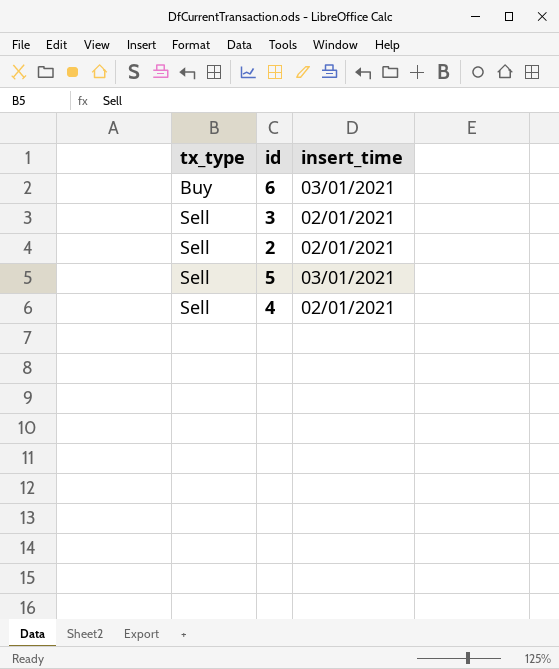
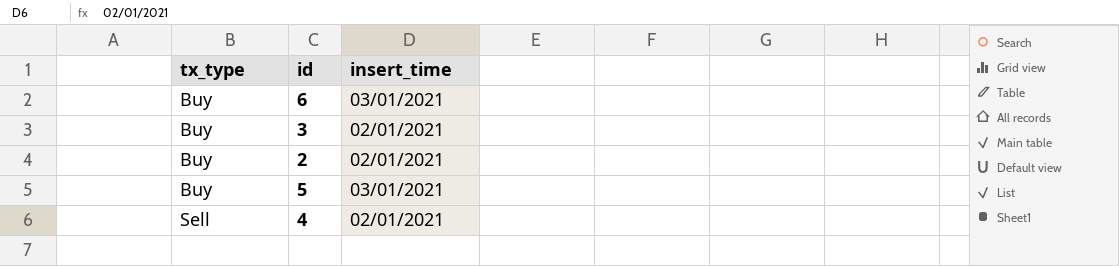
3 | tx_type: Sell -> Buy
2 | tx_type: Sell -> Buy
5 | tx_type: Sell -> Buy

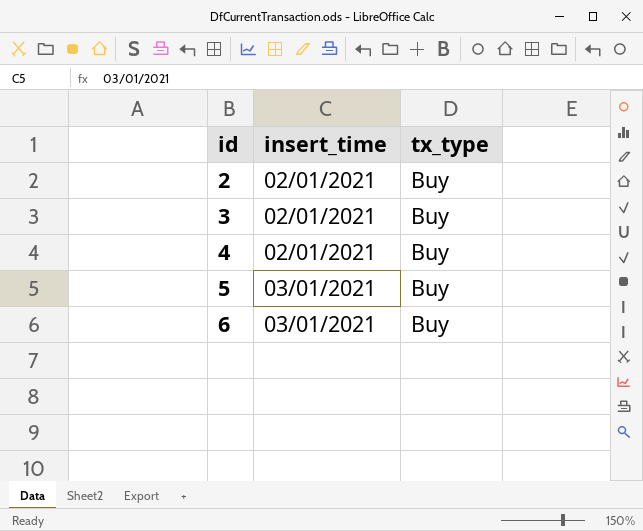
row order: tx_type ascending -> id ascending
column tx_type | position: 1 -> 3
4 | tx_type: Sell -> Buy

